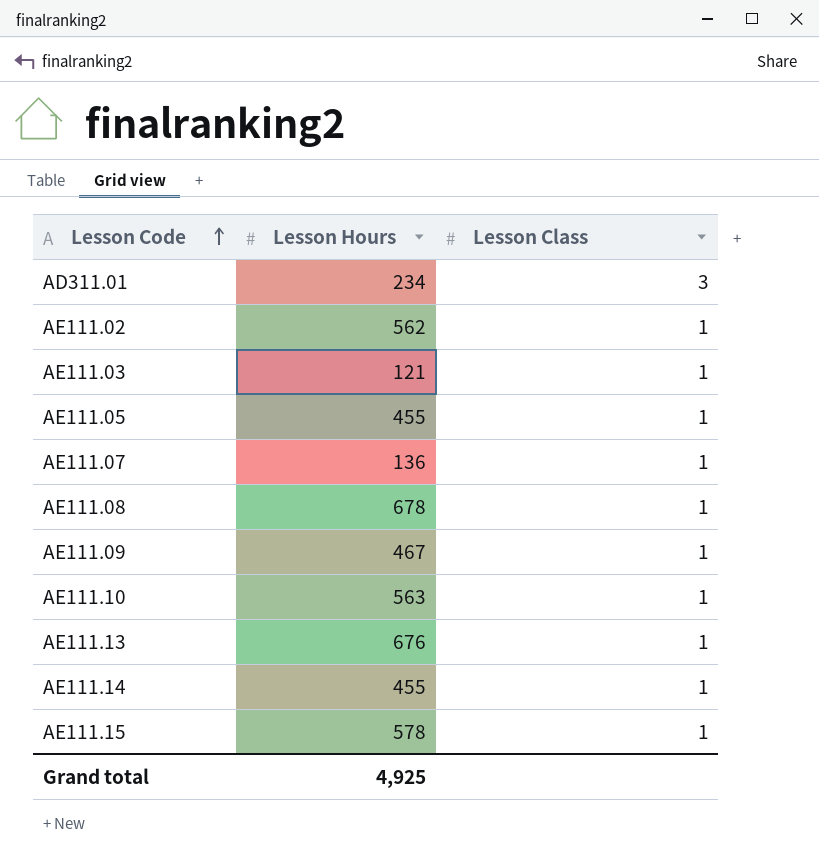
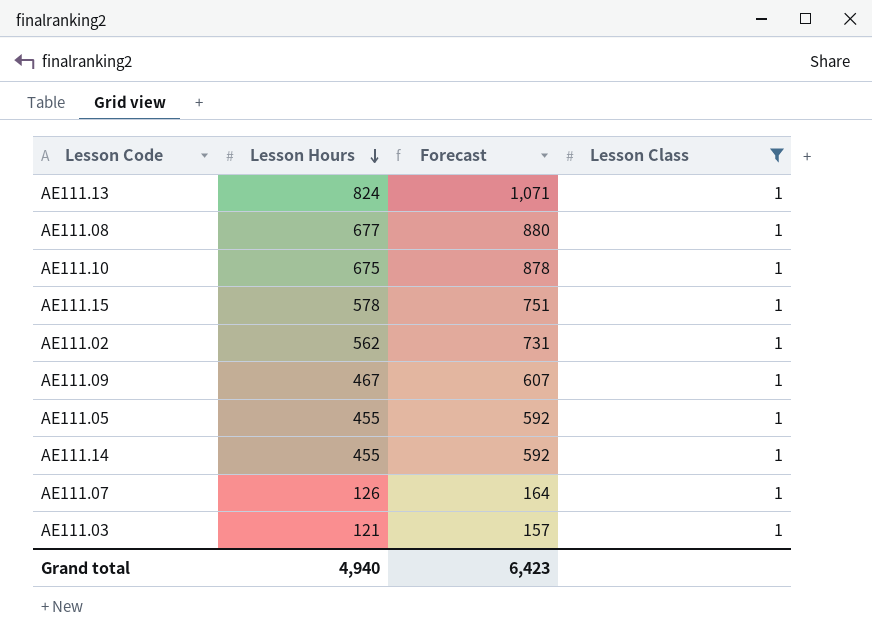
filter: none -> Lesson Class = 1
row order: Lesson Code ascending -> Lesson Hours descending
column Forecast | formula: none -> [Lesson Hours] * 1.3
AE111.13 | Lesson Hours: 676 -> 824
AE111.08 | Lesson Hours: 678 -> 677
AE111.10 | Lesson Hours: 563 -> 675
AE111.07 | Lesson Hours: 136 -> 126
Grand total | Lesson Hours: 4,925 -> 4,940

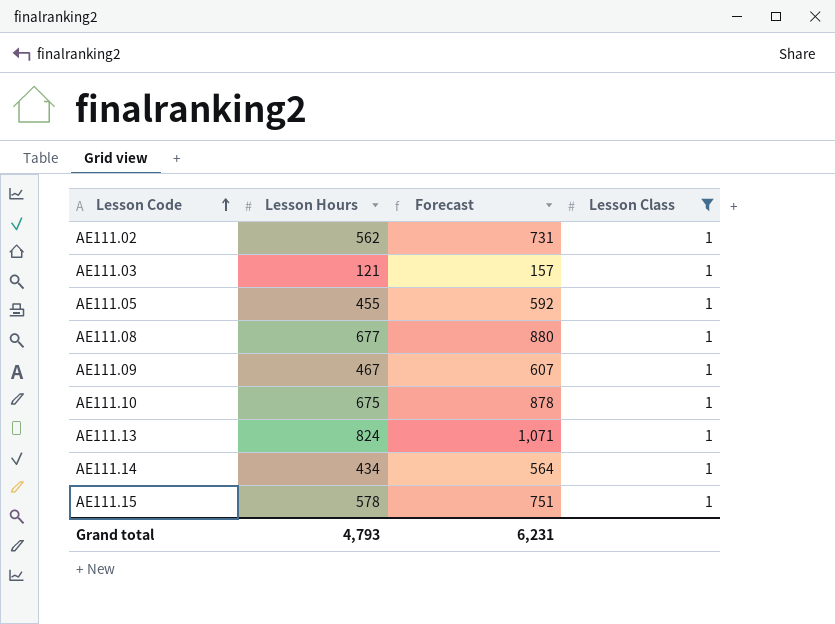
row order: Lesson Hours descending -> Lesson Code ascending
row AE111.07: 126 | 164 | 1 -> none
AE111.14 | Lesson Hours: 455 -> 434
AE111.14 | Forecast: 592 -> 564
Grand total | Lesson Hours: 4,940 -> 4,793
Grand total | Forecast: 6,423 -> 6,231

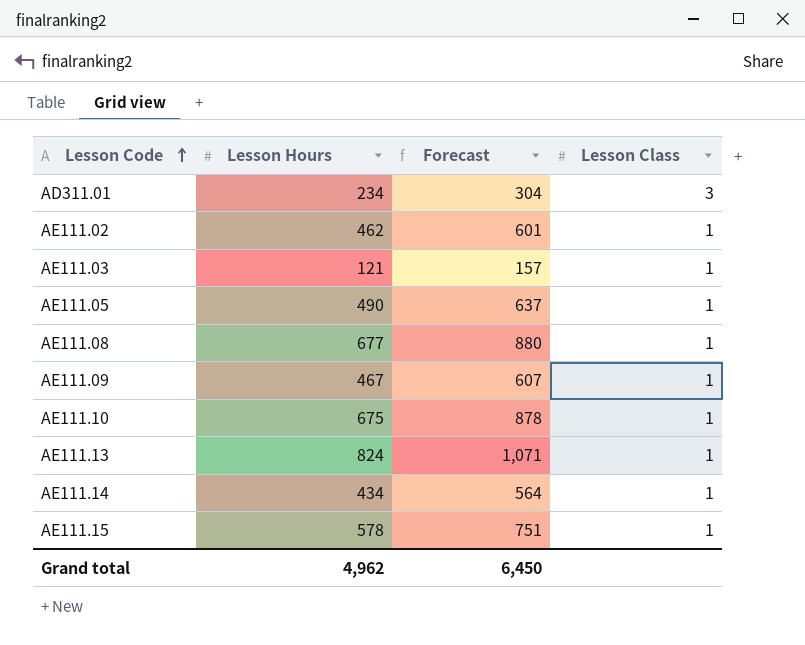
filter: Lesson Class = 1 -> none
AE111.02 | Lesson Hours: 562 -> 462
AE111.02 | Forecast: 731 -> 601
AE111.05 | Lesson Hours: 455 -> 490
AE111.05 | Forecast: 592 -> 637
Grand total | Lesson Hours: 4,793 -> 4,962
Grand total | Forecast: 6,231 -> 6,450

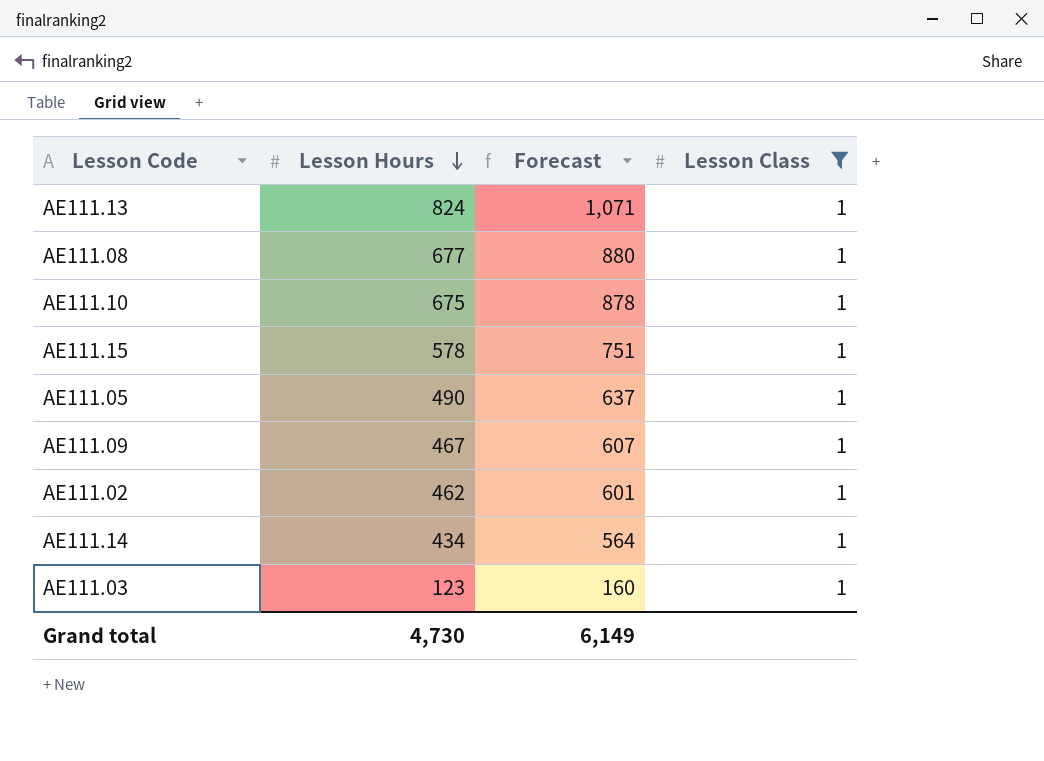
filter: none -> Lesson Class = 1
row order: Lesson Code ascending -> Lesson Hours descending
AE111.03 | Lesson Hours: 121 -> 123
AE111.03 | Forecast: 157 -> 160
Grand total | Lesson Hours: 4,962 -> 4,730
Grand total | Forecast: 6,450 -> 6,149

